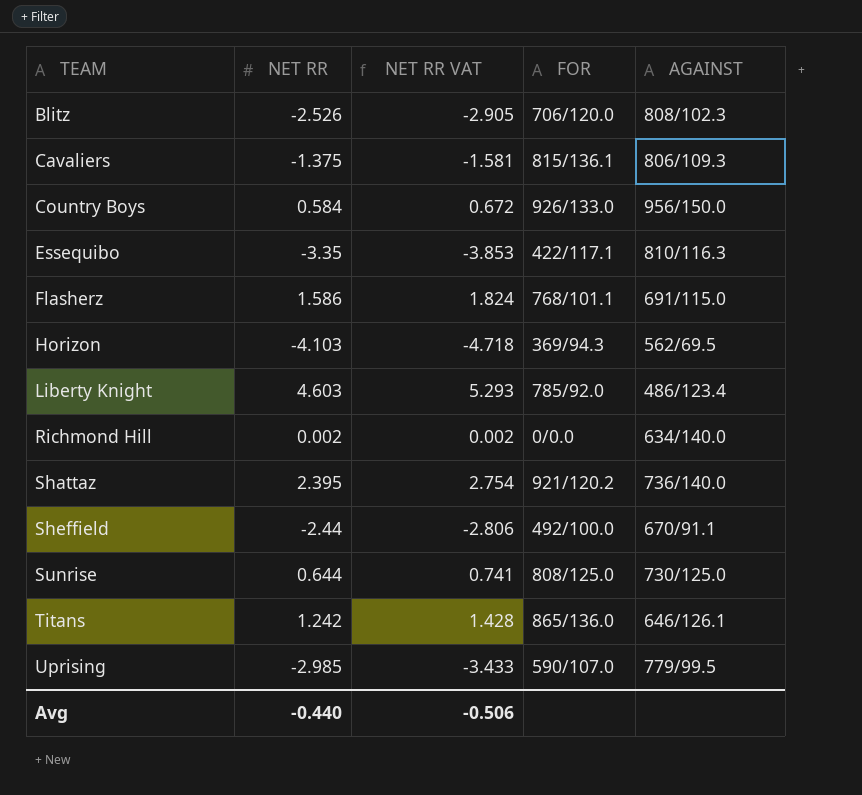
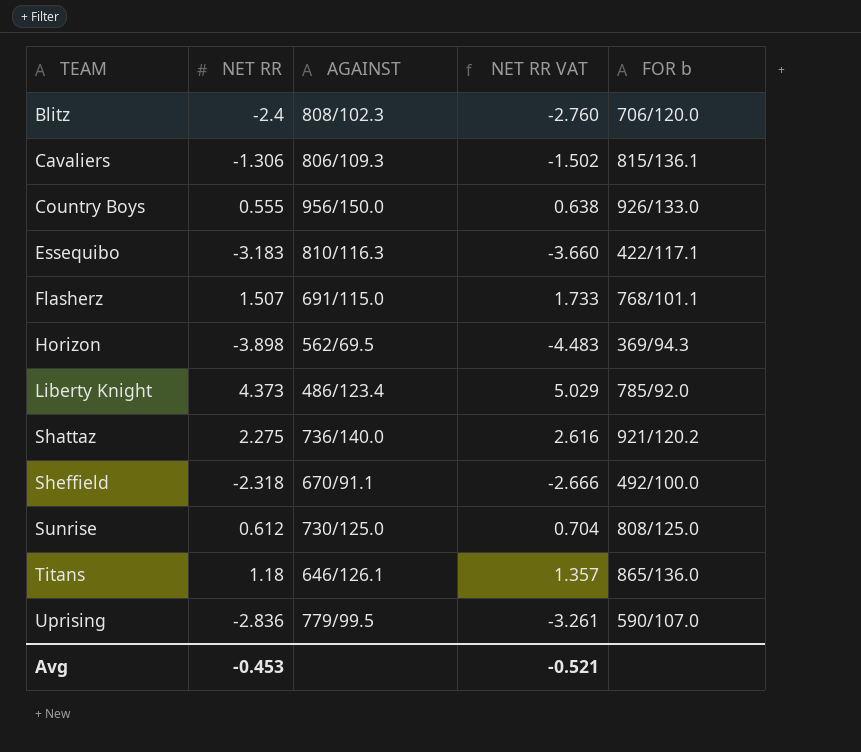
column AGAINST | position: 5 -> 3
column name: FOR -> FOR b
row Richmond Hill: 0.002 | 0.002 | 0/0.0 | 634/140.0 -> none
Blitz | NET RR: -2.526 -> -2.4
Blitz | NET RR VAT: -2.905 -> -2.760
Cavaliers | NET RR: -1.375 -> -1.306
Cavaliers | NET RR VAT: -1.581 -> -1.502
Country Boys | NET RR: 0.584 -> 0.555
Country Boys | NET RR VAT: 0.672 -> 0.638
Essequibo | NET RR: -3.35 -> -3.183
Essequibo | NET RR VAT: -3.853 -> -3.660
Flasherz | NET RR: 1.586 -> 1.507
Flasherz | NET RR VAT: 1.824 -> 1.733
Horizon | NET RR: -4.103 -> -3.898
Horizon | NET RR VAT: -4.718 -> -4.483
Liberty Knight | NET RR: 4.603 -> 4.373
Liberty Knight | NET RR VAT: 5.293 -> 5.029
Shattaz | NET RR: 2.395 -> 2.275
Shattaz | NET RR VAT: 2.754 -> 2.616
Sheffield | NET RR: -2.44 -> -2.318
Sheffield | NET RR VAT: -2.806 -> -2.666
Sunrise | NET RR: 0.644 -> 0.612
Sunrise | NET RR VAT: 0.741 -> 0.704
Titans | NET RR: 1.242 -> 1.18
Titans | NET RR VAT: 1.428 -> 1.357
Uprising | NET RR: -2.985 -> -2.836
Uprising | NET RR VAT: -3.433 -> -3.261
Avg | NET RR: -0.440 -> -0.453
Avg | NET RR VAT: -0.506 -> -0.521

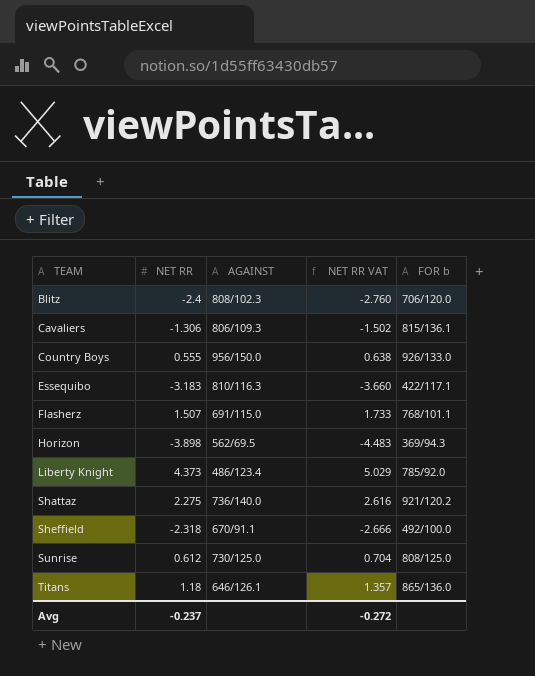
row Uprising: -2.836 | 779/99.5 | -3.261 | 590/107.0 -> none
Avg | NET RR: -0.453 -> -0.237
Avg | NET RR VAT: -0.521 -> -0.272

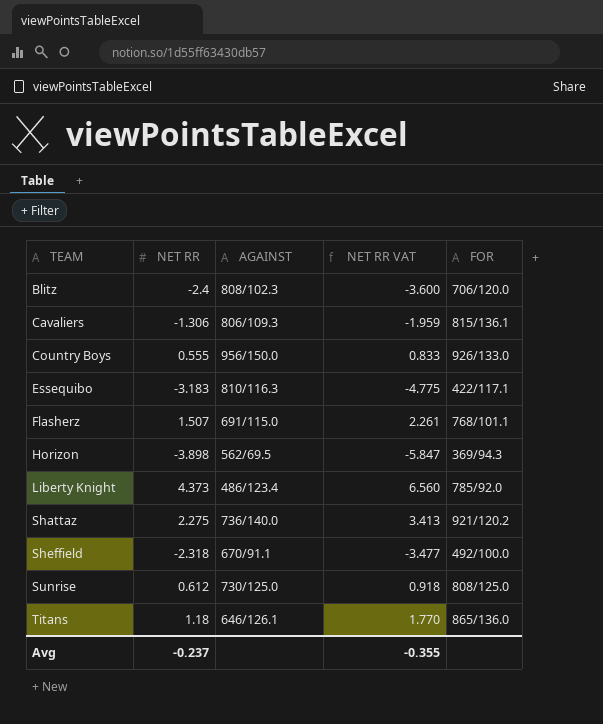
column NET RR VAT | formula: [NET RR] * 1.15 -> [NET RR] * 1.5
column name: FOR b -> FOR
Avg | NET RR VAT: -0.272 -> -0.355

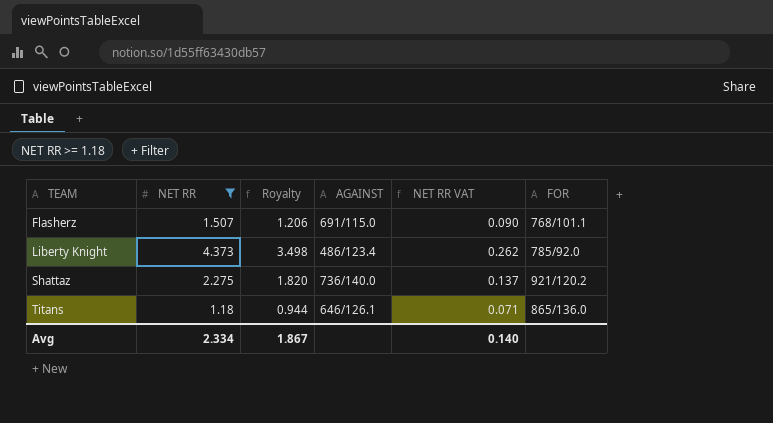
filter: none -> NET RR >= 1.18
column Royalty | formula: none -> [NET RR] * 0.8
column NET RR VAT | formula: [NET RR] * 1.5 -> [NET RR] * 0.06
Avg | NET RR: -0.237 -> 2.334
Avg | NET RR VAT: -0.355 -> 0.140

